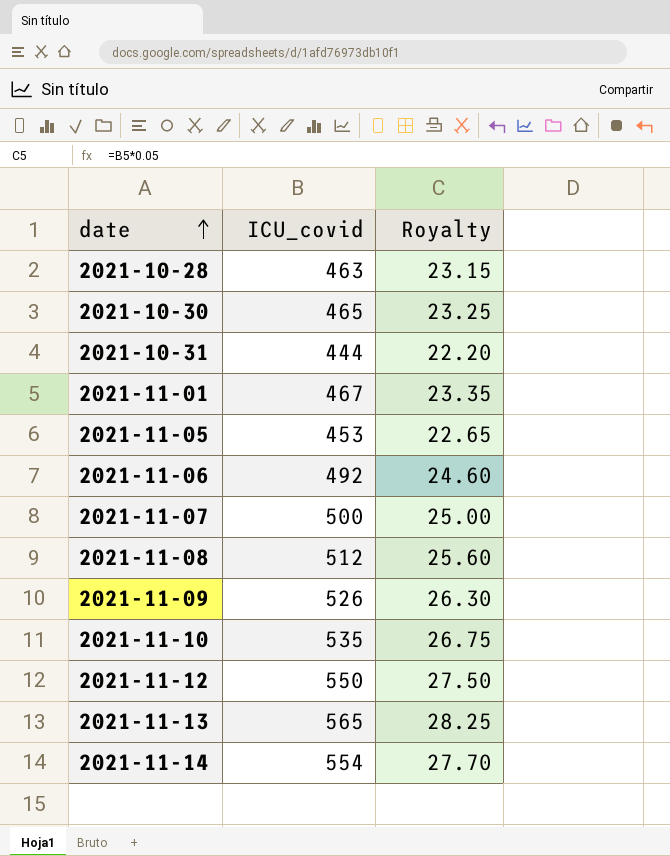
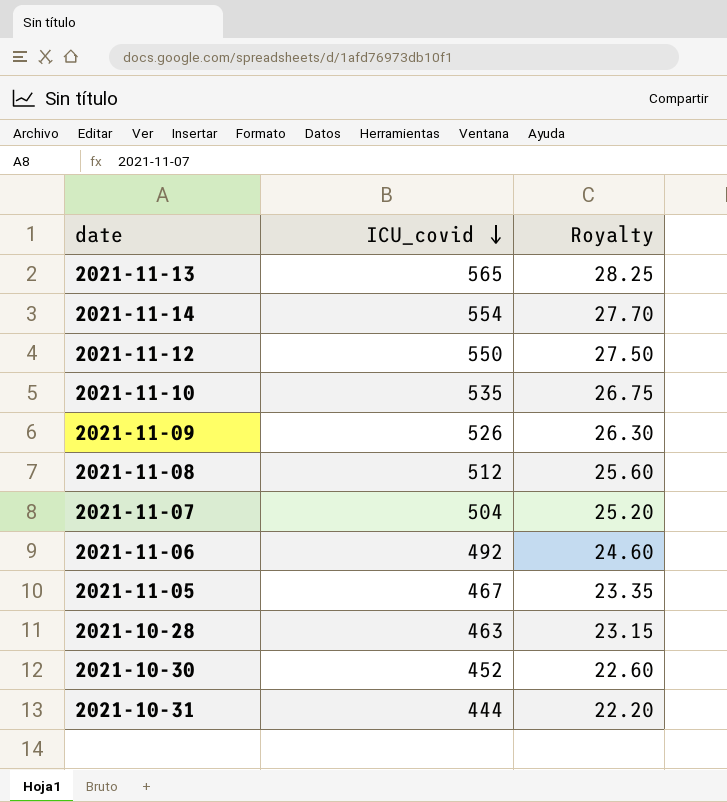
row order: date ascending -> ICU_covid descending
row 2021-11-01: 467 | 23.35 -> none
2021-11-07 | ICU_covid: 500 -> 504
2021-11-07 | Royalty: 25.00 -> 25.20
2021-11-05 | ICU_covid: 453 -> 467
2021-11-05 | Royalty: 22.65 -> 23.35
2021-10-30 | ICU_covid: 465 -> 452
2021-10-30 | Royalty: 23.25 -> 22.60

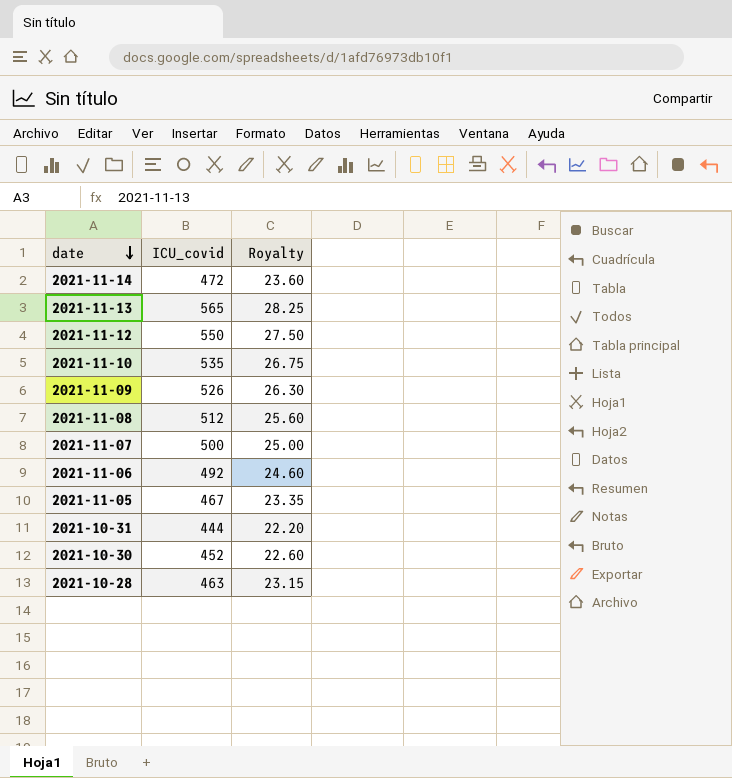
row order: ICU_covid descending -> date descending
2021-11-14 | ICU_covid: 554 -> 472
2021-11-14 | Royalty: 27.70 -> 23.60
2021-11-07 | ICU_covid: 504 -> 500
2021-11-07 | Royalty: 25.20 -> 25.00

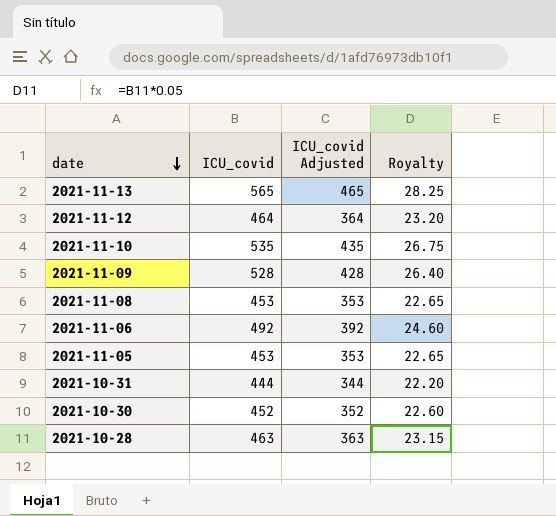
column ICU_covid Adjusted | formula: none -> [ICU_covid] - 100
row 2021-11-14: 472 | 23.60 -> none
row 2021-11-07: 500 | 25.00 -> none
2021-11-12 | ICU_covid: 550 -> 464
2021-11-12 | Royalty: 27.50 -> 23.20
2021-11-09 | ICU_covid: 526 -> 528
2021-11-09 | Royalty: 26.30 -> 26.40
2021-11-08 | ICU_covid: 512 -> 453
2021-11-08 | Royalty: 25.60 -> 22.65
2021-11-05 | ICU_covid: 467 -> 453
2021-11-05 | Royalty: 23.35 -> 22.65

